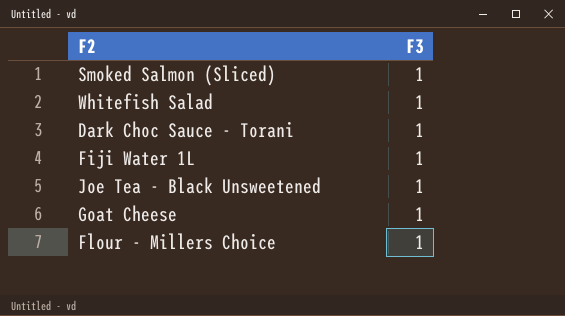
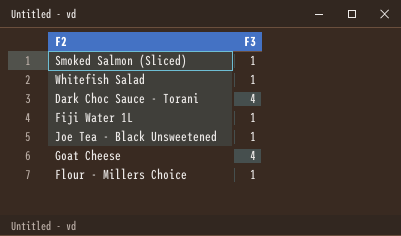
Dark Choc Sauce - Torani | F3: 1 -> 4
Goat Cheese | F3: 1 -> 4

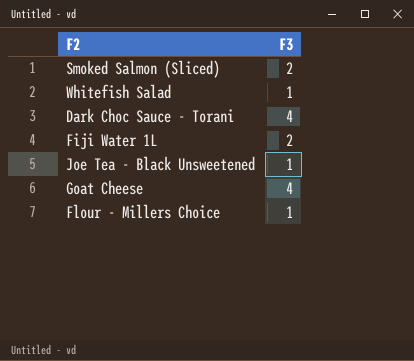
Smoked Salmon (Sliced) | F3: 1 -> 2
Fiji Water 1L | F3: 1 -> 2

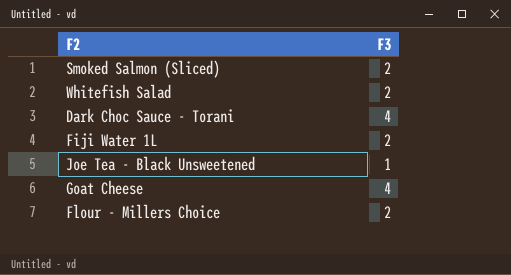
Whitefish Salad | F3: 1 -> 2
Flour - Millers Choice | F3: 1 -> 2

